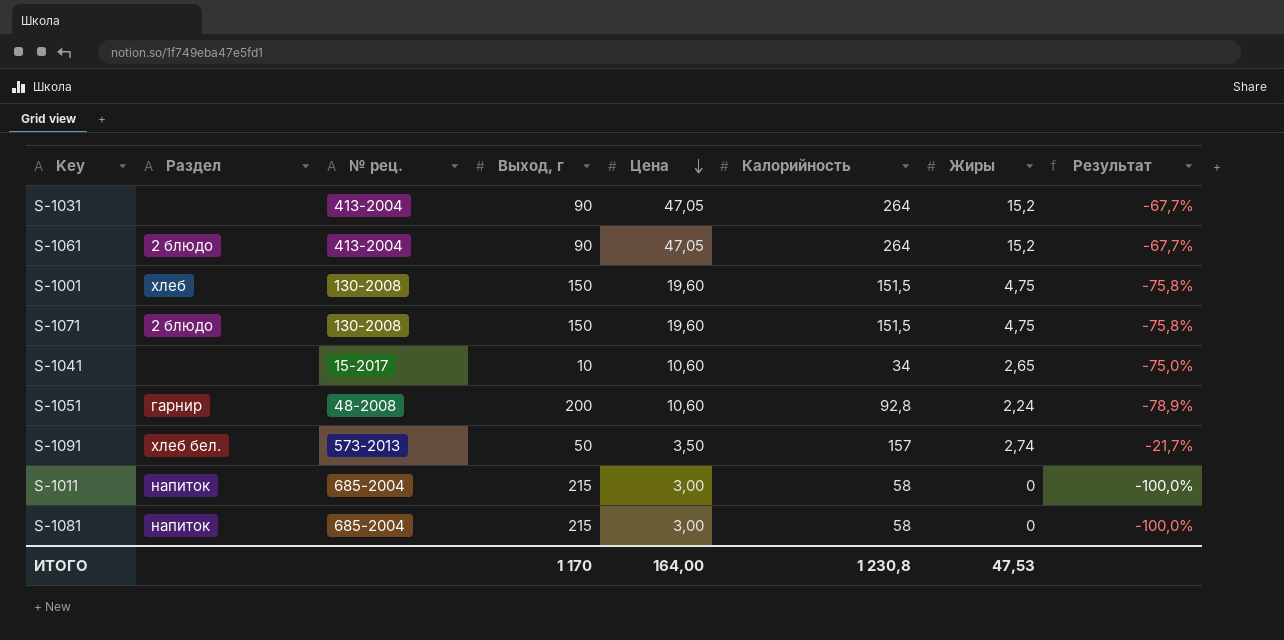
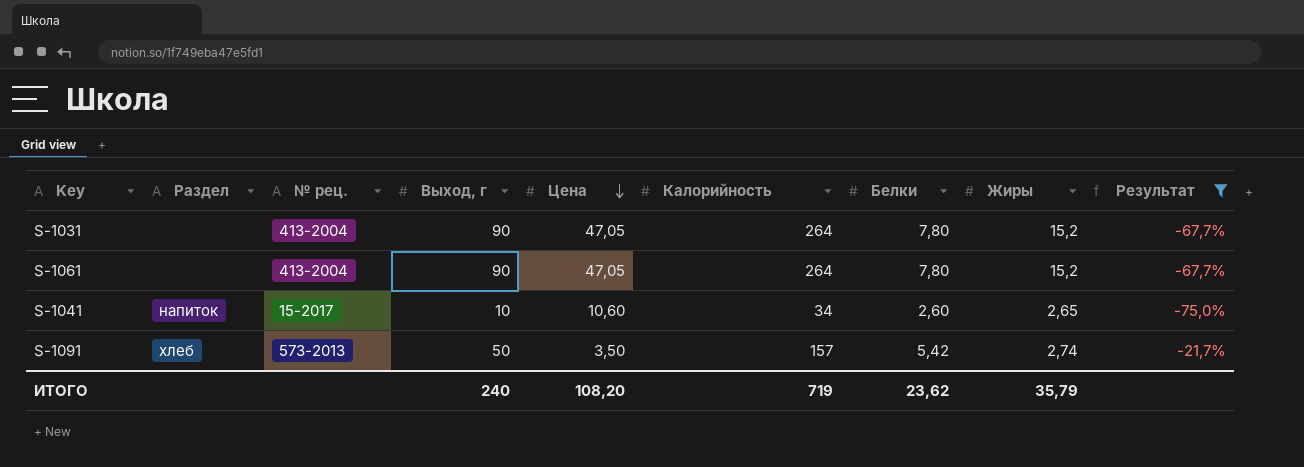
filter: none -> Результат >= -75,0%
column Белки | position: none -> 7
S-1061 | Раздел: 2 блюдо -> none
S-1041 | Раздел: none -> напиток
S-1091 | Раздел: хлеб бел. -> хлеб
ИТОГО | Выход, г: 1 170 -> 240
ИТОГО | Цена: 164,00 -> 108,20
ИТОГО | Калорийность: 1 230,8 -> 719
ИТОГО | Жиры: 47,53 -> 35,79

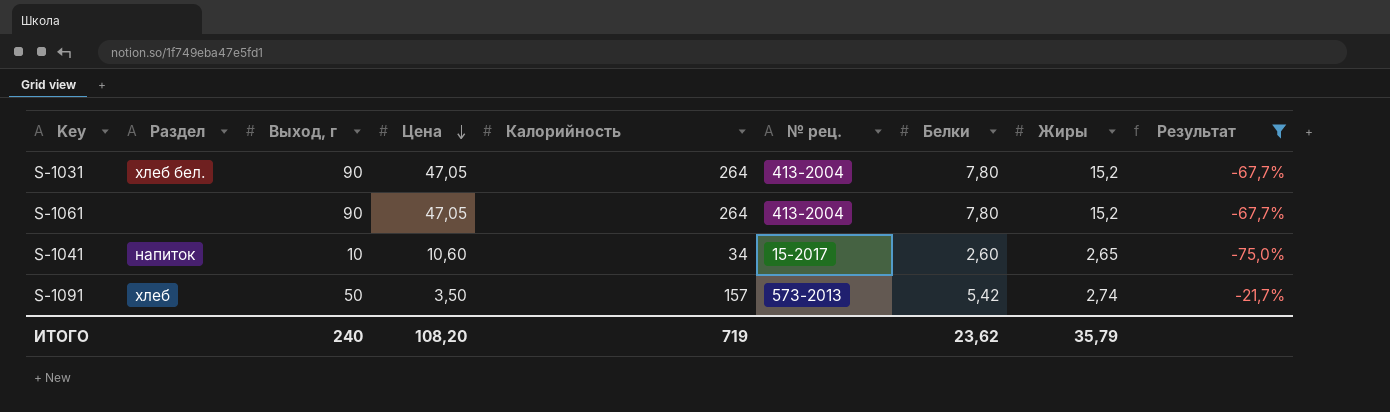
column № рец. | position: 3 -> 6
S-1031 | Раздел: none -> хлеб бел.

